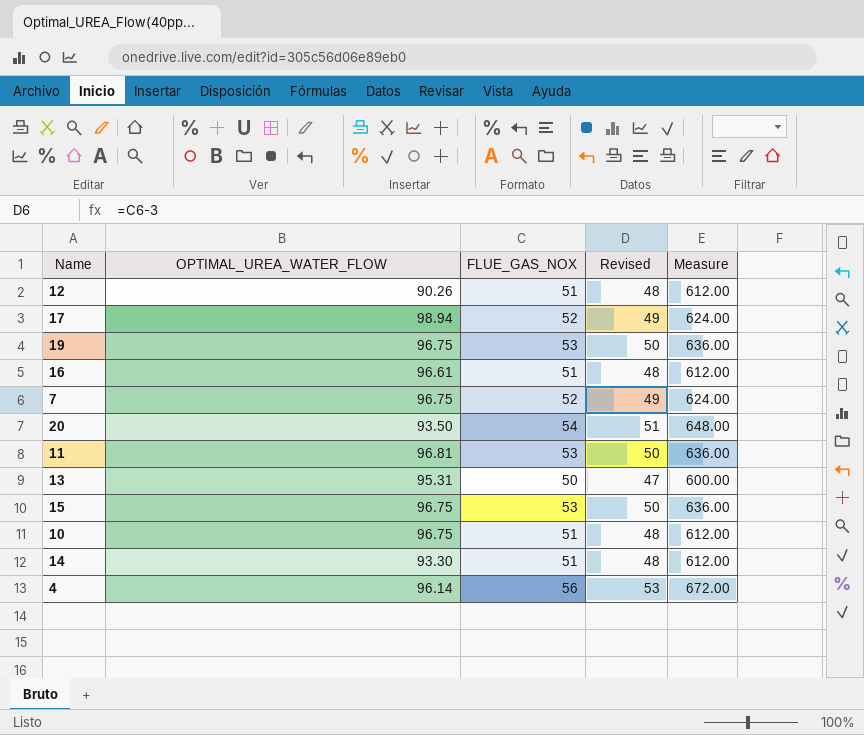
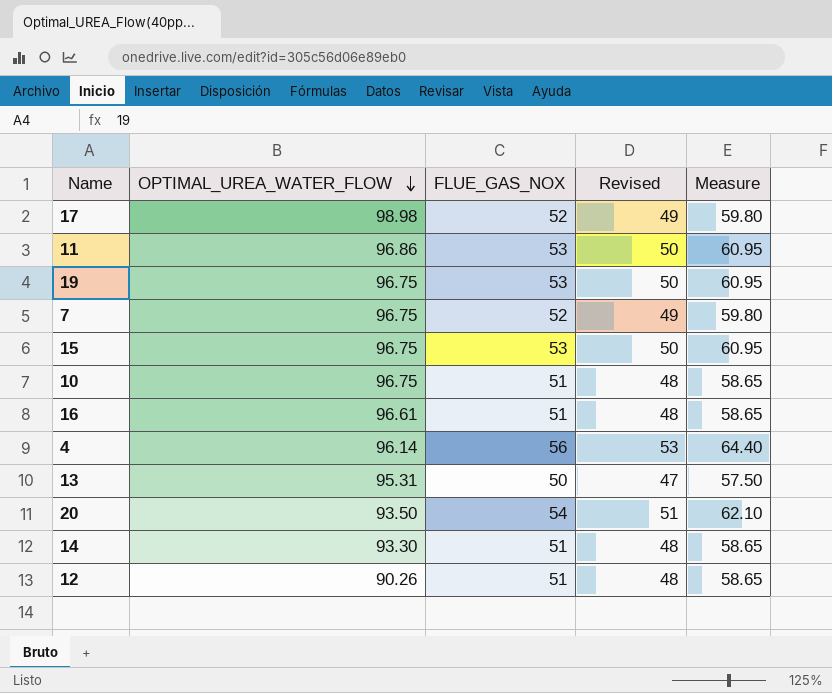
row order: none -> OPTIMAL_UREA_WATER_FLOW descending
column Measure | formula: [FLUE_GAS_NOX] * 12 -> [FLUE_GAS_NOX] * 1.15
17 | OPTIMAL_UREA_WATER_FLOW: 98.94 -> 98.98
11 | OPTIMAL_UREA_WATER_FLOW: 96.81 -> 96.86

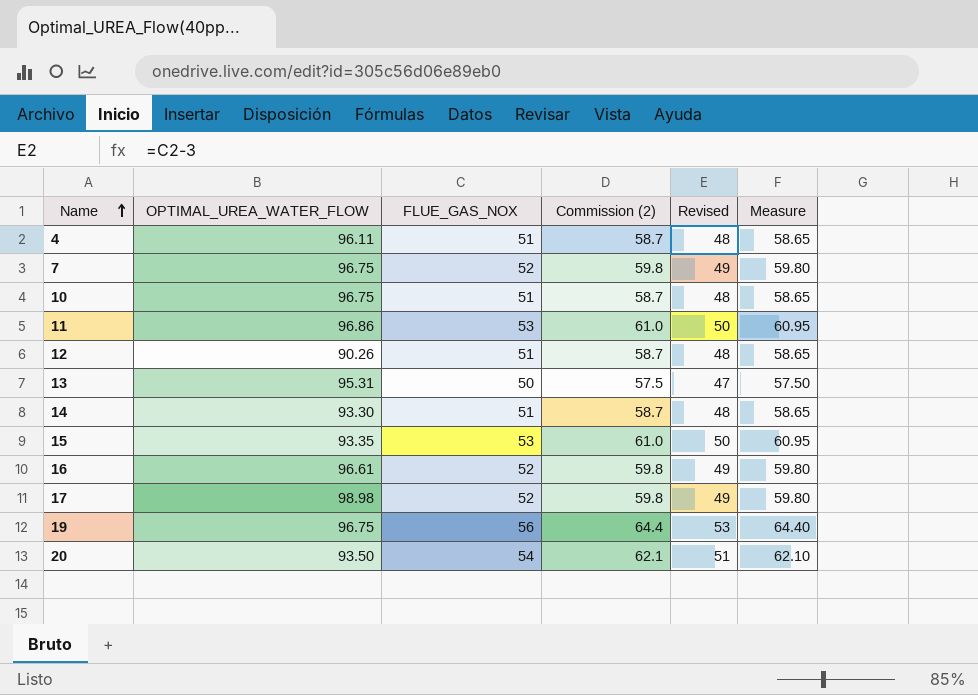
row order: OPTIMAL_UREA_WATER_FLOW descending -> Name ascending
column Commission (2) | formula: none -> [FLUE_GAS_NOX] * 1.15
4 | OPTIMAL_UREA_WATER_FLOW: 96.14 -> 96.11
4 | FLUE_GAS_NOX: 56 -> 51
4 | Revised: 53 -> 48
4 | Measure: 64.40 -> 58.65
15 | OPTIMAL_UREA_WATER_FLOW: 96.75 -> 93.35
16 | FLUE_GAS_NOX: 51 -> 52
16 | Revised: 48 -> 49
16 | Measure: 58.65 -> 59.80
19 | FLUE_GAS_NOX: 53 -> 56
19 | Revised: 50 -> 53
19 | Measure: 60.95 -> 64.40

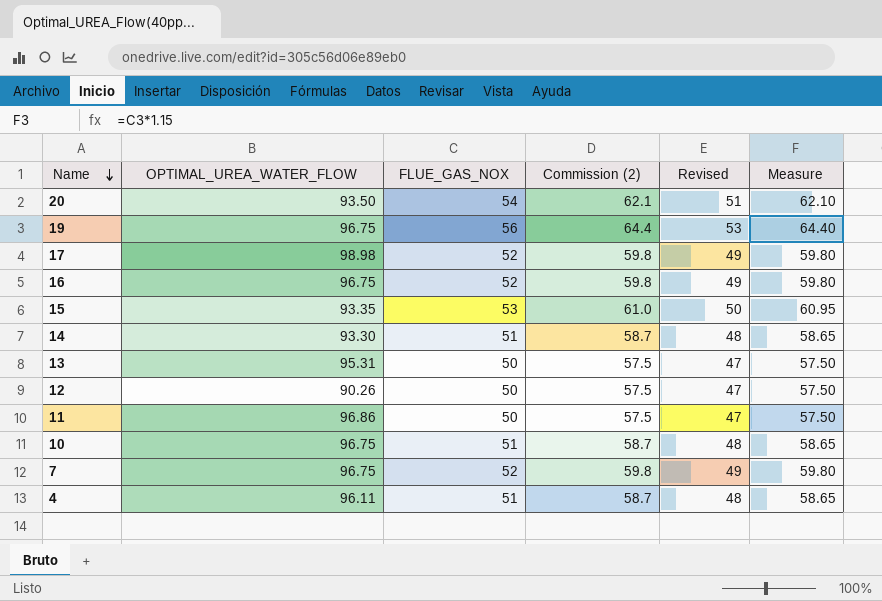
row order: Name ascending -> Name descending
16 | OPTIMAL_UREA_WATER_FLOW: 96.61 -> 96.75
12 | FLUE_GAS_NOX: 51 -> 50
12 | Commission (2): 58.7 -> 57.5
12 | Revised: 48 -> 47
12 | Measure: 58.65 -> 57.50
11 | FLUE_GAS_NOX: 53 -> 50
11 | Commission (2): 61.0 -> 57.5
11 | Revised: 50 -> 47
11 | Measure: 60.95 -> 57.50

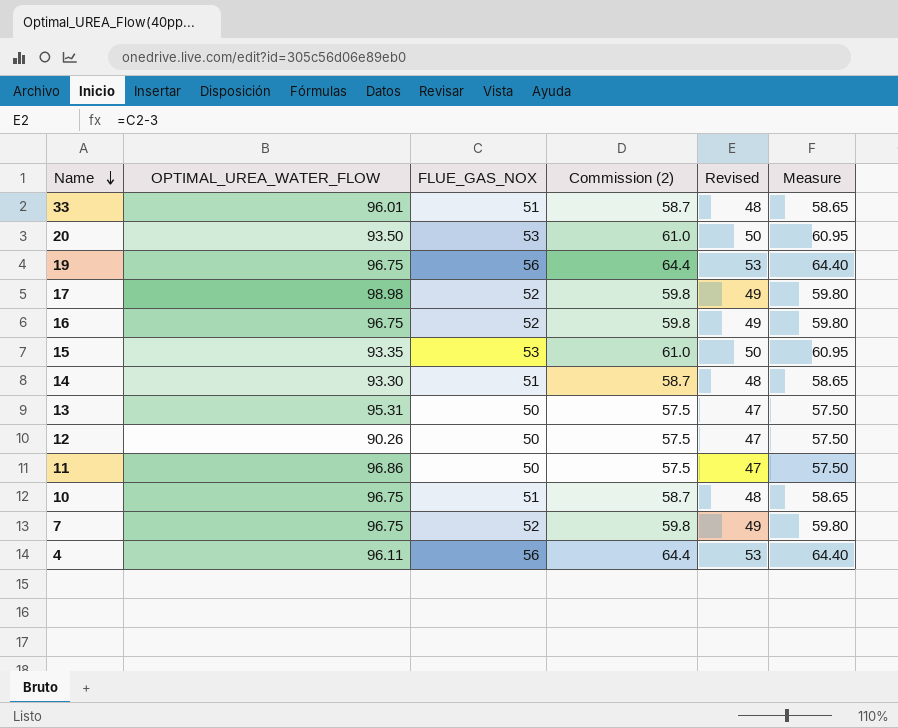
row 33: none -> 96.01 | 51 | 58.7 | 48 | 58.65
20 | FLUE_GAS_NOX: 54 -> 53
20 | Commission (2): 62.1 -> 61.0
20 | Revised: 51 -> 50
20 | Measure: 62.10 -> 60.95
4 | FLUE_GAS_NOX: 51 -> 56
4 | Commission (2): 58.7 -> 64.4
4 | Revised: 48 -> 53
4 | Measure: 58.65 -> 64.40

